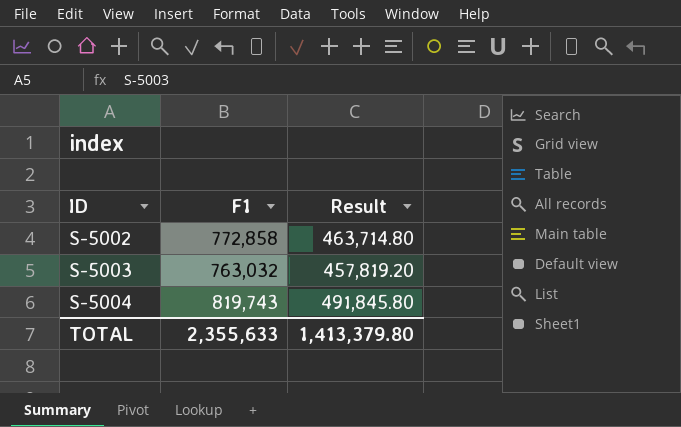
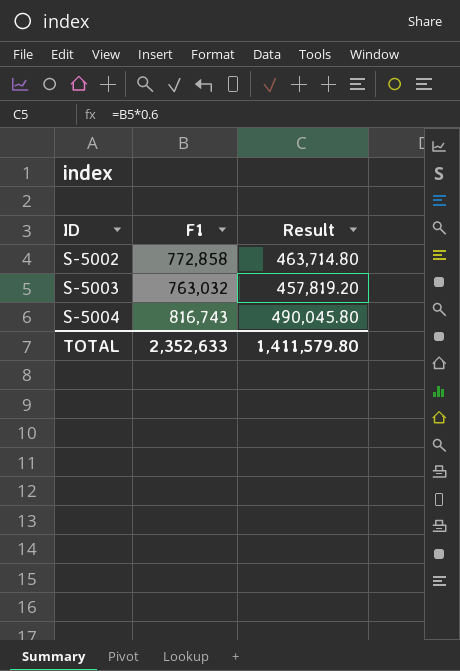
S-5004 | F1: 819,743 -> 816,743
S-5004 | Result: 491,845.80 -> 490,045.80
TOTAL | F1: 2,355,633 -> 2,352,633
TOTAL | Result: 1,413,379.80 -> 1,411,579.80

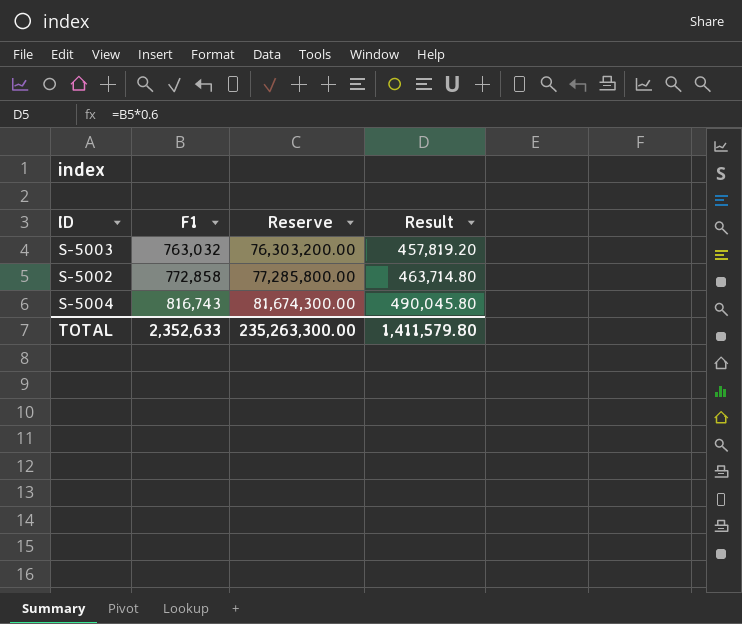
row order: ID ascending -> F1 ascending
column Reserve | formula: none -> [F1] * 100

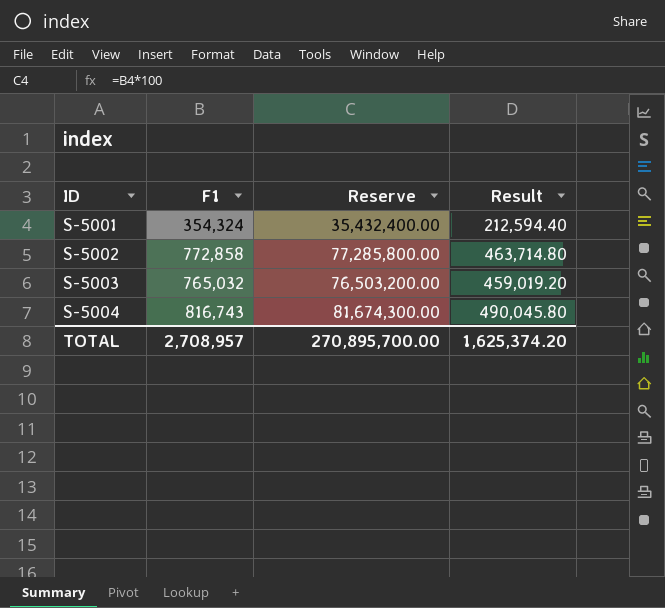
row order: F1 ascending -> ID ascending
row S-5001: none -> 354,324 | 35,432,400.00 | 212,594.40
S-5003 | F1: 763,032 -> 765,032
S-5003 | Reserve: 76,303,200.00 -> 76,503,200.00
S-5003 | Result: 457,819.20 -> 459,019.20
TOTAL | F1: 2,352,633 -> 2,708,957
TOTAL | Reserve: 235,263,300.00 -> 270,895,700.00
TOTAL | Result: 1,411,579.80 -> 1,625,374.20

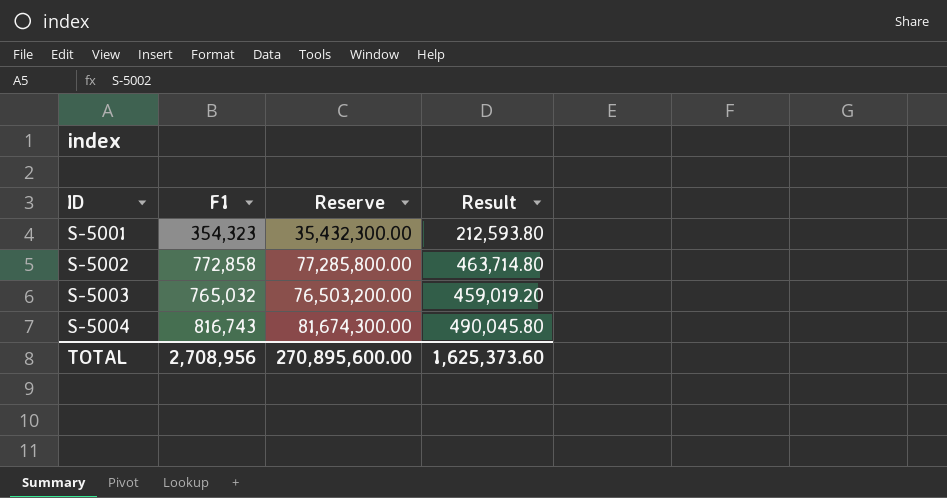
S-5001 | F1: 354,324 -> 354,323
S-5001 | Reserve: 35,432,400.00 -> 35,432,300.00
S-5001 | Result: 212,594.40 -> 212,593.80
TOTAL | F1: 2,708,957 -> 2,708,956
TOTAL | Reserve: 270,895,700.00 -> 270,895,600.00
TOTAL | Result: 1,625,374.20 -> 1,625,373.60

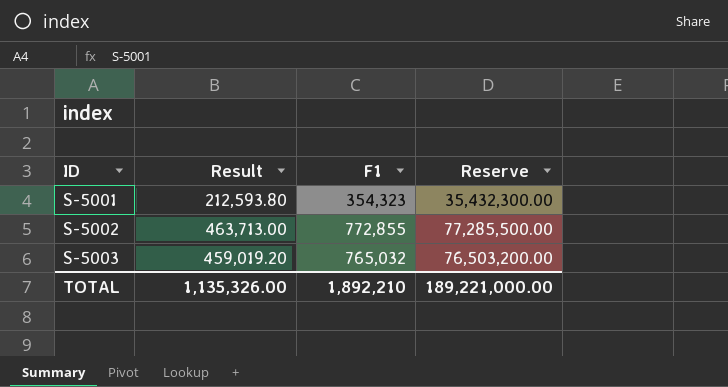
column Result | position: 4 -> 2
row S-5004: 816,743 | 81,674,300.00 | 490,045.80 -> none
S-5002 | Result: 463,714.80 -> 463,713.00
S-5002 | F1: 772,858 -> 772,855
S-5002 | Reserve: 77,285,800.00 -> 77,285,500.00
TOTAL | Result: 1,625,373.60 -> 1,135,326.00
TOTAL | F1: 2,708,956 -> 1,892,210
TOTAL | Reserve: 270,895,600.00 -> 189,221,000.00

